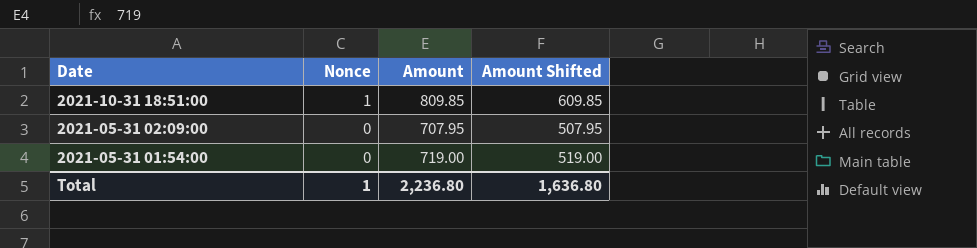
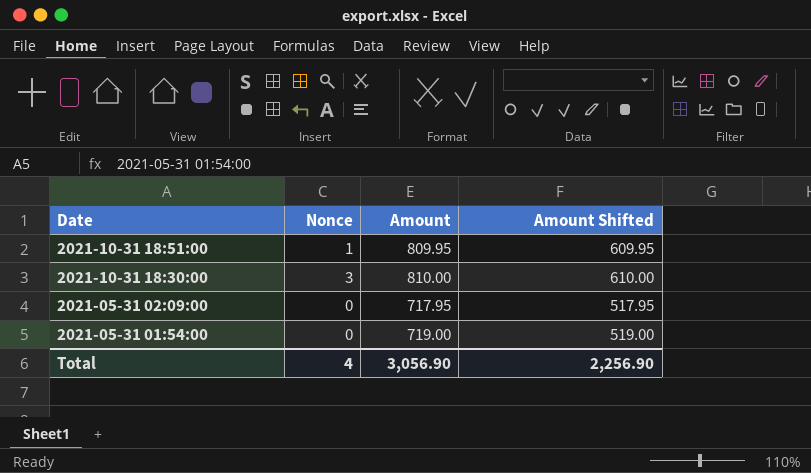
2021-10-31 18:51:00 | Amount: 809.85 -> 809.95
2021-10-31 18:51:00 | Amount Shifted: 609.85 -> 609.95
row 2021-10-31 18:30:00: none -> 3 | 810.00 | 610.00
2021-05-31 02:09:00 | Amount: 707.95 -> 717.95
2021-05-31 02:09:00 | Amount Shifted: 507.95 -> 517.95
Total | Nonce: 1 -> 4
Total | Amount: 2,236.80 -> 3,056.90
Total | Amount Shifted: 1,636.80 -> 2,256.90

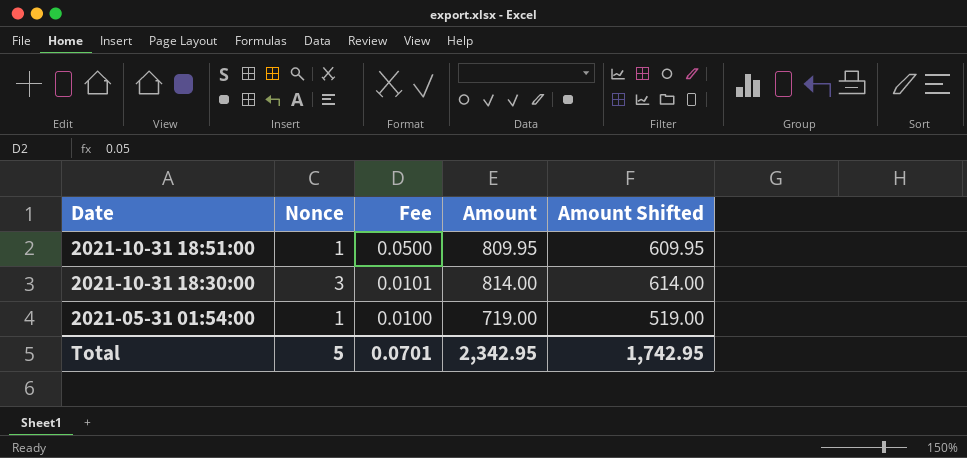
column Fee | position: none -> 3
row 2021-05-31 02:09:00: 0 | 717.95 | 517.95 -> none
2021-10-31 18:30:00 | Amount: 810.00 -> 814.00
2021-10-31 18:30:00 | Amount Shifted: 610.00 -> 614.00
2021-05-31 01:54:00 | Nonce: 0 -> 1
Total | Nonce: 4 -> 5
Total | Amount: 3,056.90 -> 2,342.95
Total | Amount Shifted: 2,256.90 -> 1,742.95

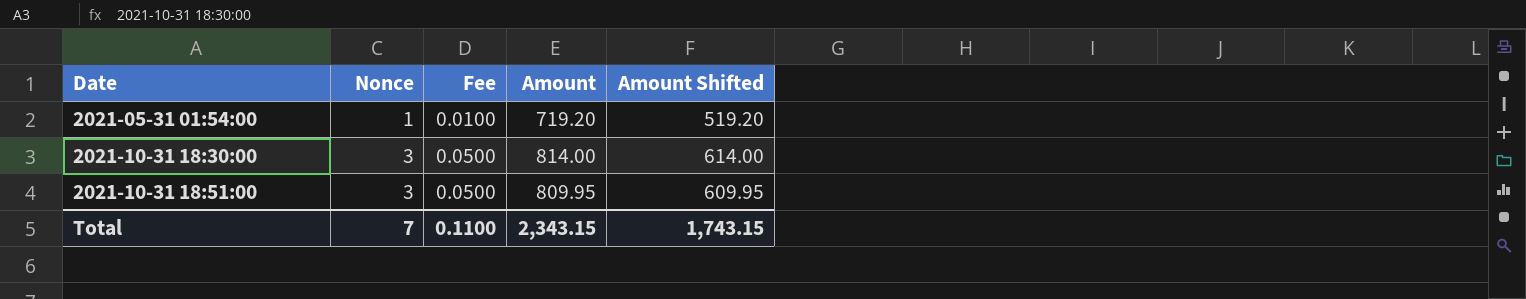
row order: Date descending -> Date ascending
2021-05-31 01:54:00 | Amount: 719.00 -> 719.20
2021-05-31 01:54:00 | Amount Shifted: 519.00 -> 519.20
2021-10-31 18:30:00 | Fee: 0.0101 -> 0.0500
2021-10-31 18:51:00 | Nonce: 1 -> 3
Total | Nonce: 5 -> 7
Total | Fee: 0.0701 -> 0.1100
Total | Amount: 2,342.95 -> 2,343.15
Total | Amount Shifted: 1,742.95 -> 1,743.15

